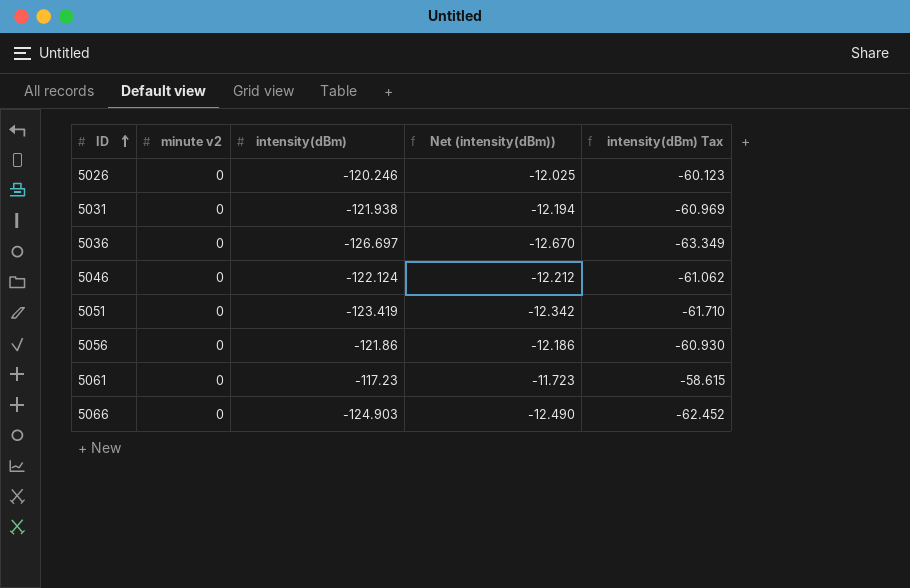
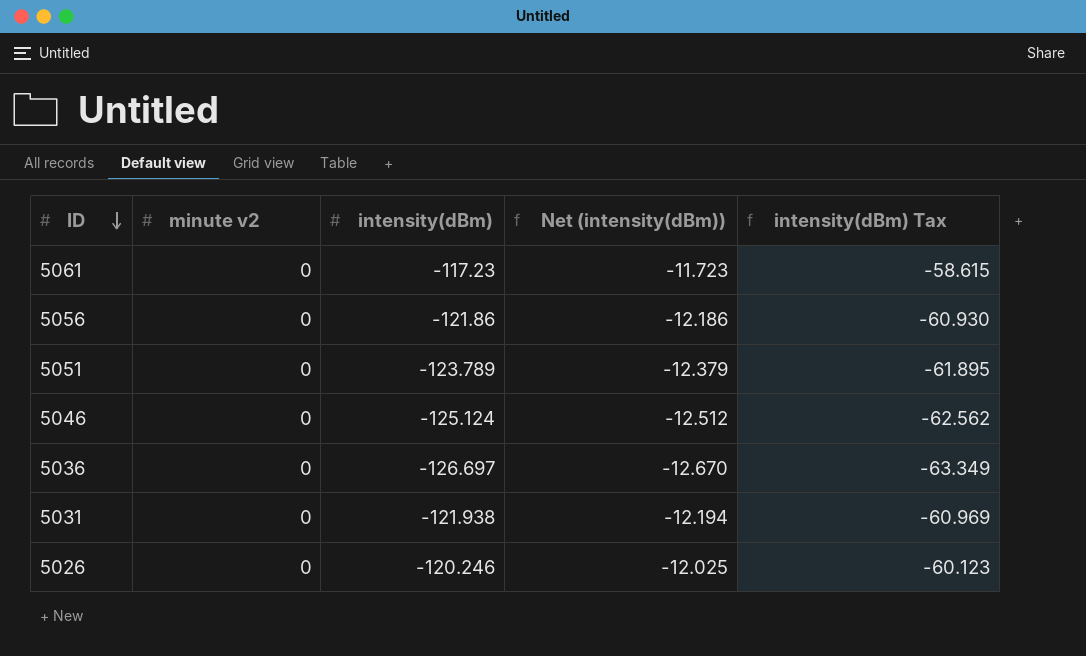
row order: ID ascending -> ID descending
row 5066: 0 | -124.903 | -12.490 | -62.452 -> none
5051 | intensity(dBm): -123.419 -> -123.789
5051 | Net (intensity(dBm)): -12.342 -> -12.379
5051 | intensity(dBm) Tax: -61.710 -> -61.895
5046 | intensity(dBm): -122.124 -> -125.124
5046 | Net (intensity(dBm)): -12.212 -> -12.512
5046 | intensity(dBm) Tax: -61.062 -> -62.562

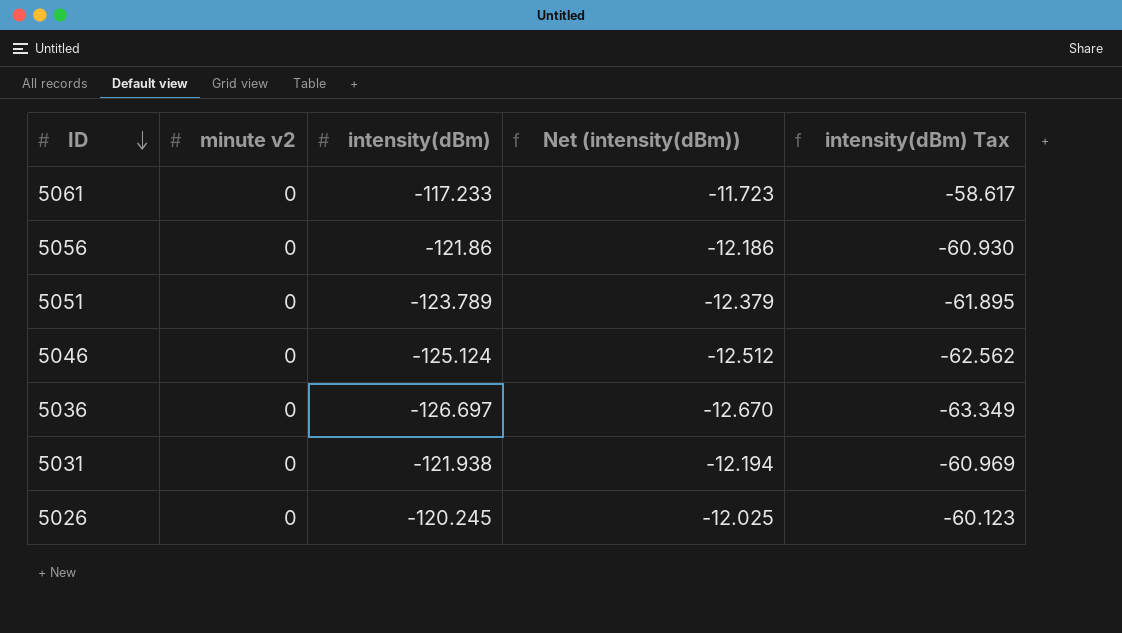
5061 | intensity(dBm): -117.23 -> -117.233
5061 | intensity(dBm) Tax: -58.615 -> -58.617
5026 | intensity(dBm): -120.246 -> -120.245

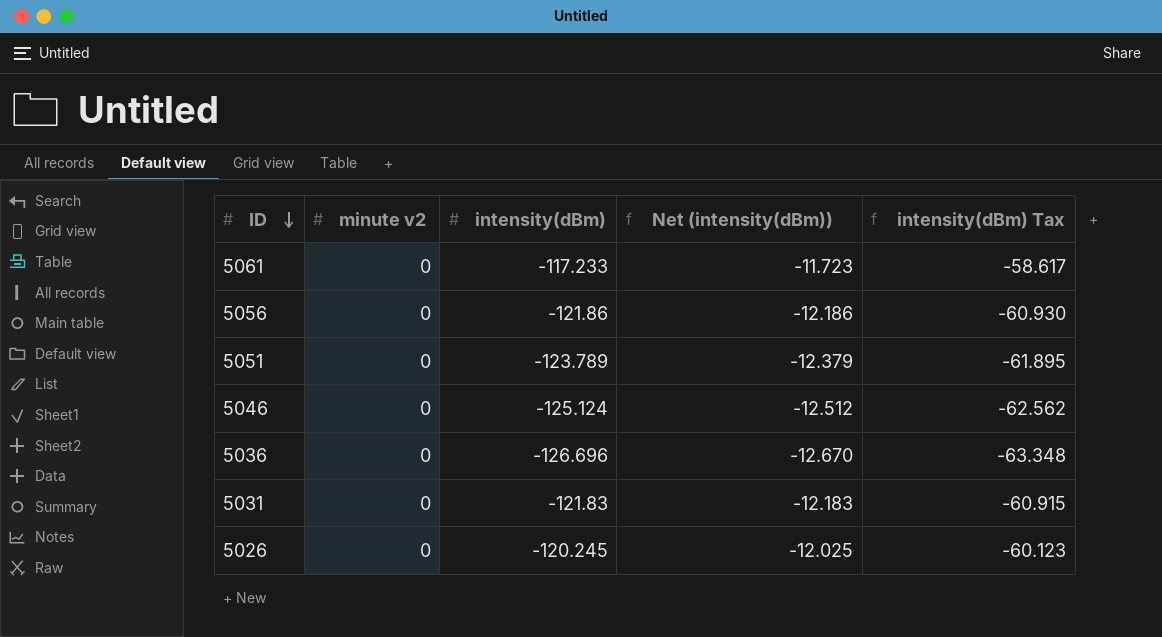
5036 | intensity(dBm): -126.697 -> -126.696
5036 | intensity(dBm) Tax: -63.349 -> -63.348
5031 | intensity(dBm): -121.938 -> -121.83
5031 | Net (intensity(dBm)): -12.194 -> -12.183
5031 | intensity(dBm) Tax: -60.969 -> -60.915

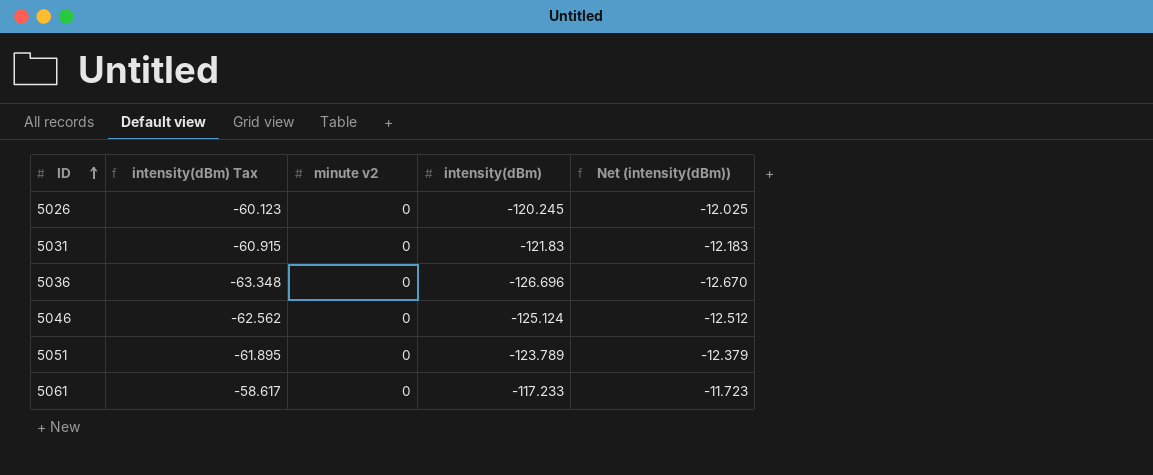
row order: ID descending -> ID ascending
column intensity(dBm) Tax | position: 5 -> 2
row 5056: 0 | -121.86 | -12.186 | -60.930 -> none

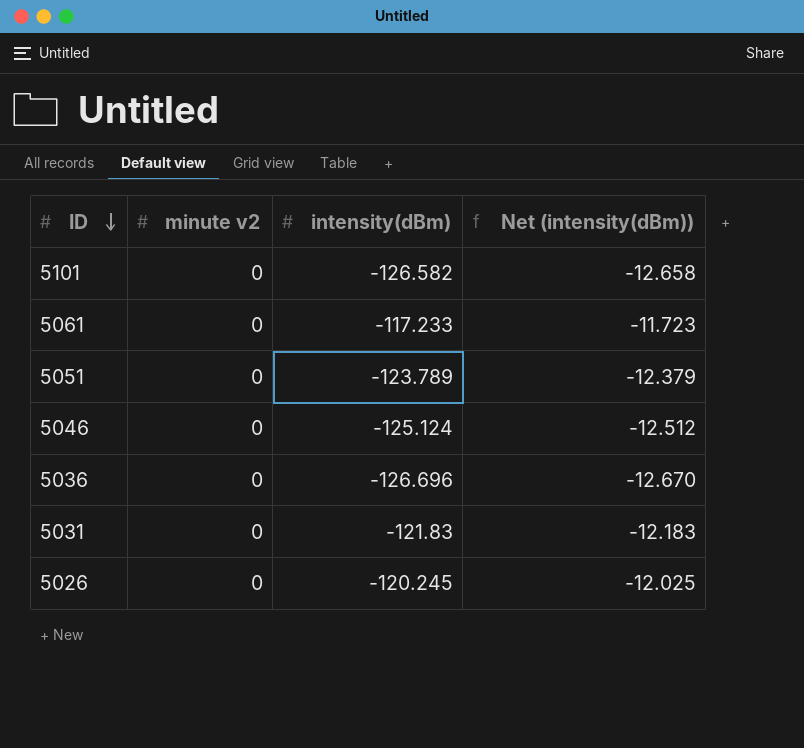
row order: ID ascending -> ID descending
column intensity(dBm) Tax | formula: [intensity(dBm)] * 0.5 -> none
row 5101: none -> 0 | -126.582 | -12.658

